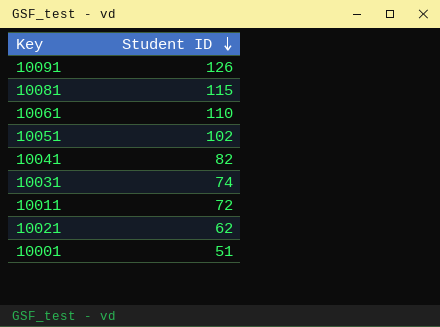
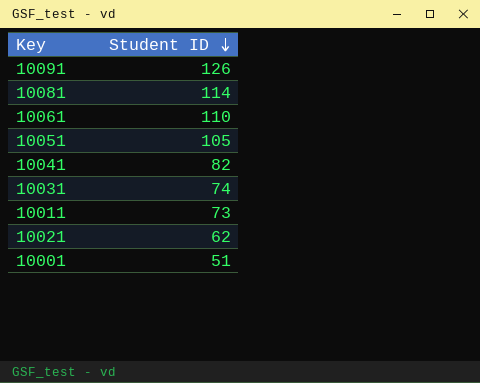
10081 | Student ID: 115 -> 114
10051 | Student ID: 102 -> 105
10011 | Student ID: 72 -> 73

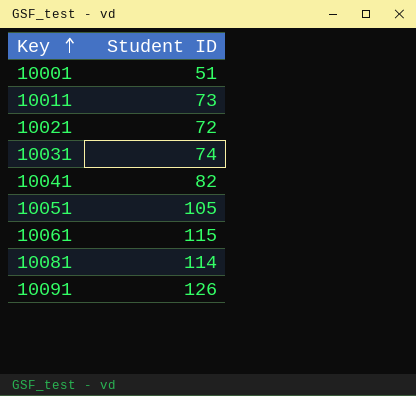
row order: Student ID descending -> Key ascending
10021 | Student ID: 62 -> 72
10061 | Student ID: 110 -> 115

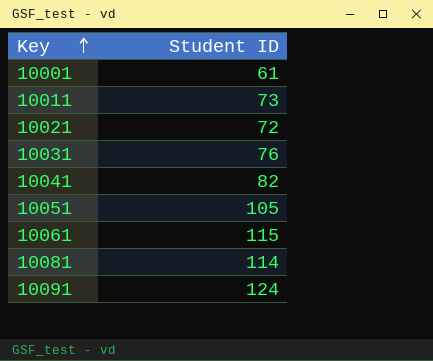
10001 | Student ID: 51 -> 61
10031 | Student ID: 74 -> 76
10091 | Student ID: 126 -> 124

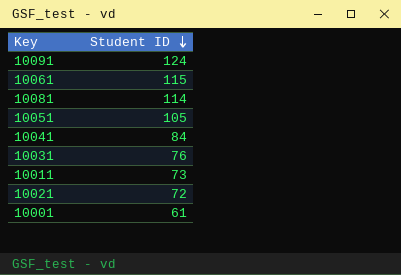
row order: Key ascending -> Student ID descending
10041 | Student ID: 82 -> 84

